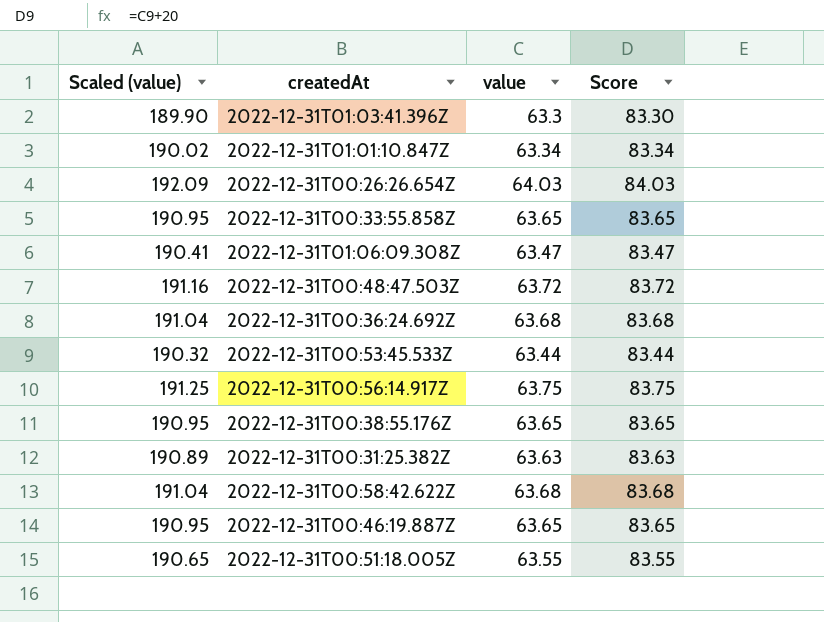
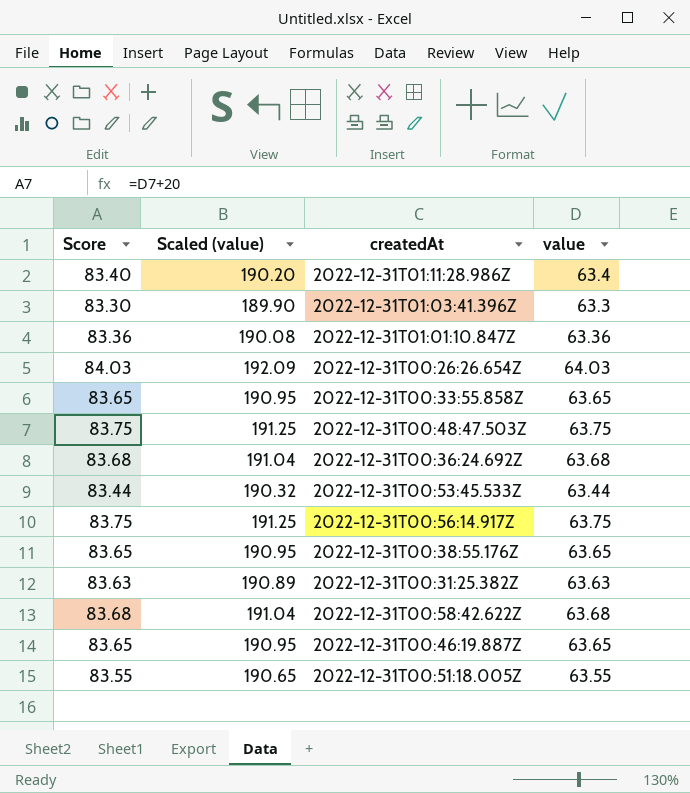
column Score | position: 4 -> 1
row 2022-12-31T01:06:09.308Z: 190.41 | 63.47 | 83.47 -> none
row 2022-12-31T01:11:28.986Z: none -> 83.40 | 190.20 | 63.4
2022-12-31T01:01:10.847Z | Score: 83.34 -> 83.36
2022-12-31T01:01:10.847Z | Scaled (value): 190.02 -> 190.08
2022-12-31T01:01:10.847Z | value: 63.34 -> 63.36
2022-12-31T00:48:47.503Z | Score: 83.72 -> 83.75
2022-12-31T00:48:47.503Z | Scaled (value): 191.16 -> 191.25
2022-12-31T00:48:47.503Z | value: 63.72 -> 63.75

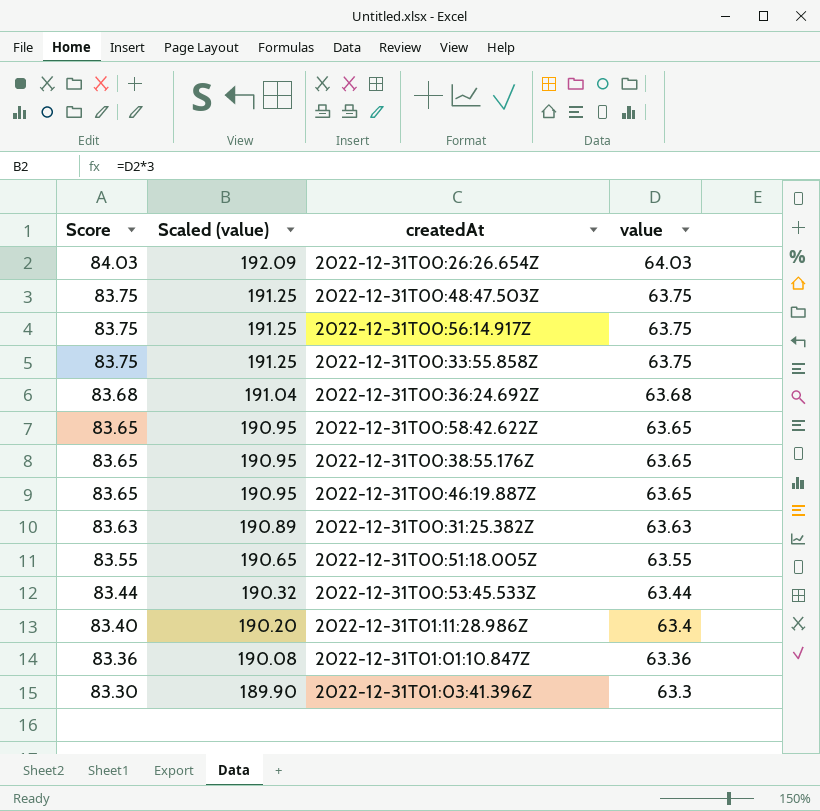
row order: none -> Score descending
2022-12-31T00:33:55.858Z | Score: 83.65 -> 83.75
2022-12-31T00:33:55.858Z | Scaled (value): 190.95 -> 191.25
2022-12-31T00:33:55.858Z | value: 63.65 -> 63.75
2022-12-31T00:58:42.622Z | Score: 83.68 -> 83.65
2022-12-31T00:58:42.622Z | Scaled (value): 191.04 -> 190.95
2022-12-31T00:58:42.622Z | value: 63.68 -> 63.65

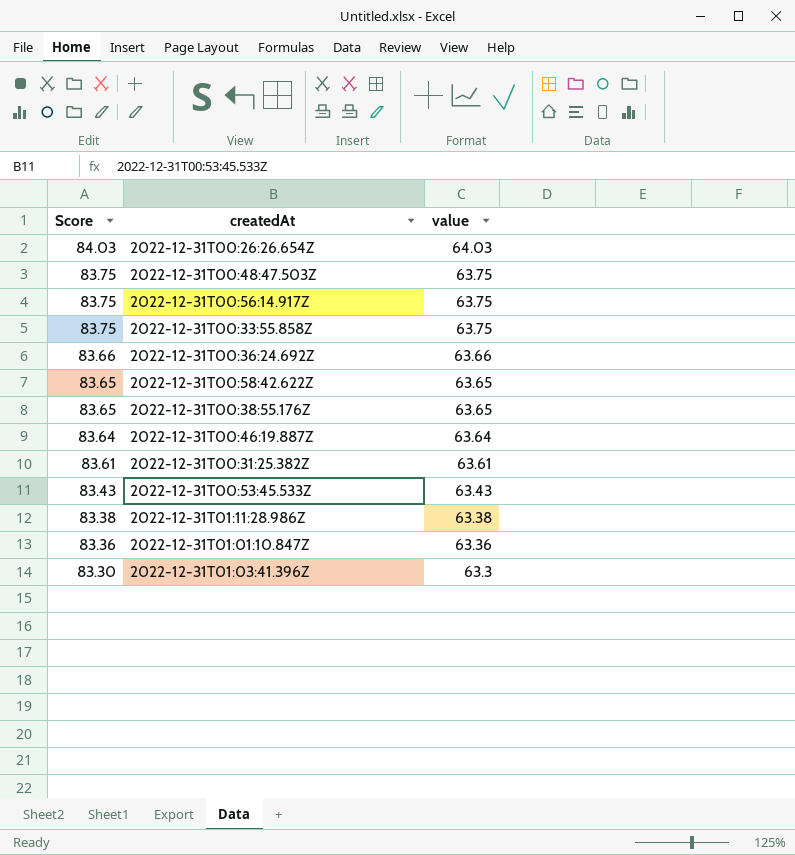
column Scaled (value) | formula: [value] * 3 -> none
row 2022-12-31T00:51:18.005Z: 83.55 | 190.65 | 63.55 -> none
2022-12-31T00:36:24.692Z | Score: 83.68 -> 83.66
2022-12-31T00:36:24.692Z | value: 63.68 -> 63.66
2022-12-31T00:46:19.887Z | Score: 83.65 -> 83.64
2022-12-31T00:46:19.887Z | value: 63.65 -> 63.64
2022-12-31T00:31:25.382Z | Score: 83.63 -> 83.61
2022-12-31T00:31:25.382Z | value: 63.63 -> 63.61
2022-12-31T00:53:45.533Z | Score: 83.44 -> 83.43
2022-12-31T00:53:45.533Z | value: 63.44 -> 63.43
2022-12-31T01:11:28.986Z | Score: 83.40 -> 83.38
2022-12-31T01:11:28.986Z | value: 63.4 -> 63.38

